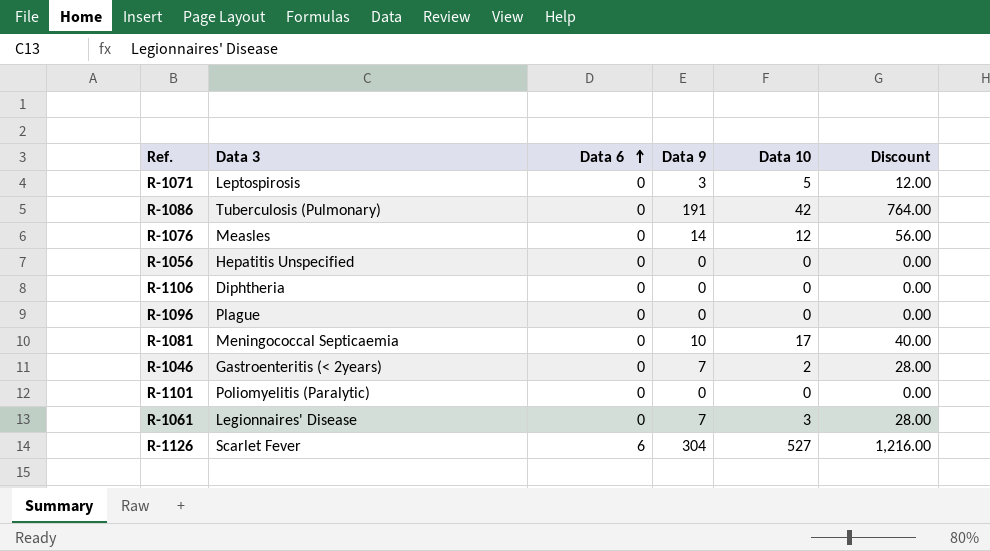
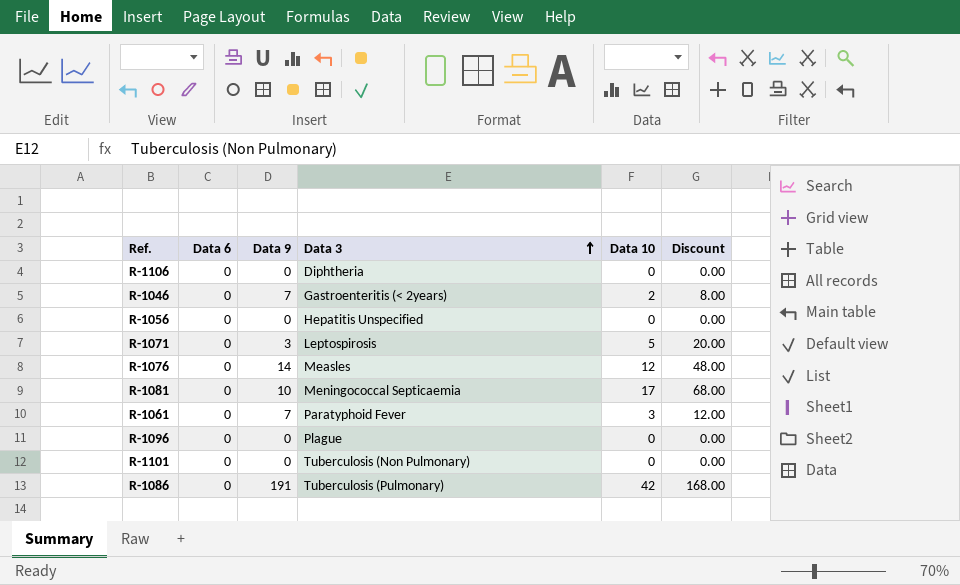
row order: Data 6 ascending -> Data 3 ascending
column Data 3 | position: 2 -> 4
column Discount | formula: [Data 9] * 4 -> [Data 10] * 4
row R-1126: Scarlet Fever | 6 | 304 | 527 | 1,216.00 -> none
R-1061 | Data 3: Legionnaires' Disease -> Paratyphoid Fever
R-1101 | Data 3: Poliomyelitis (Paralytic) -> Tuberculosis (Non Pulmonary)

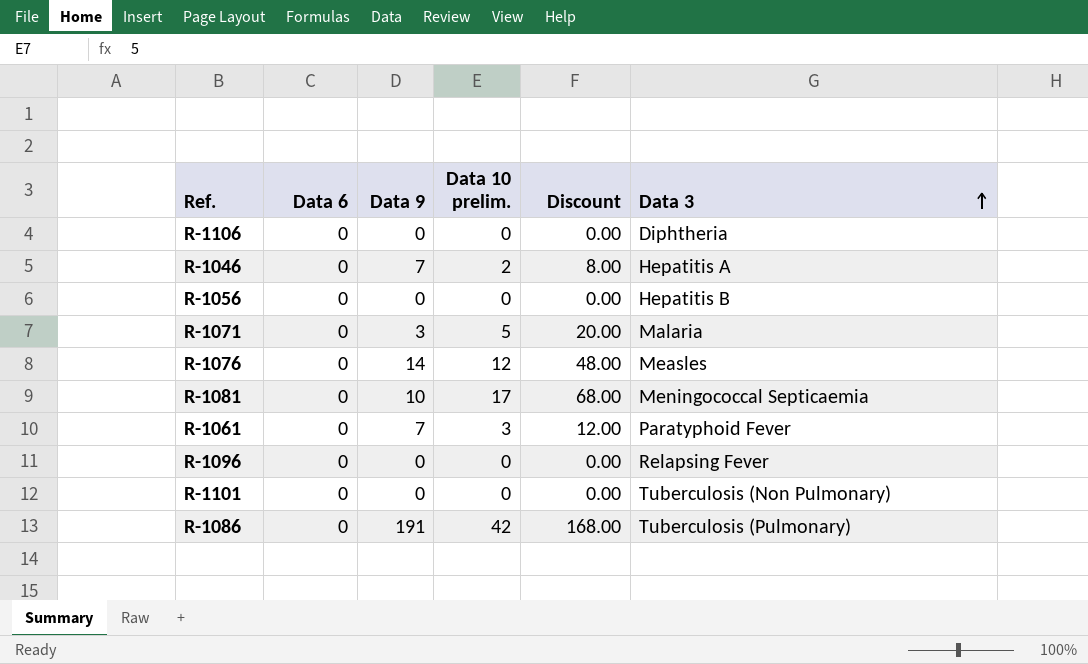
column name: Data 10 -> Data 10 prelim.
column Data 3 | position: 4 -> 6
R-1046 | Data 3: Gastroenteritis (< 2years) -> Hepatitis A
R-1056 | Data 3: Hepatitis Unspecified -> Hepatitis B
R-1071 | Data 3: Leptospirosis -> Malaria
R-1096 | Data 3: Plague -> Relapsing Fever

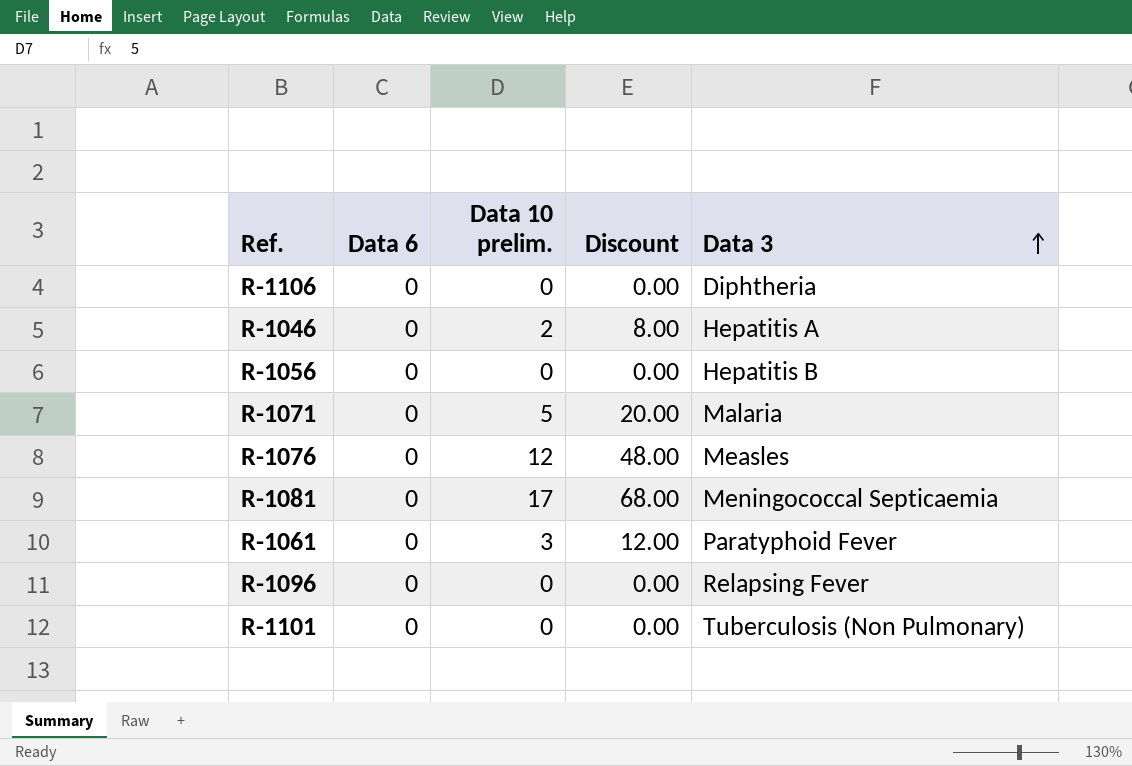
column Data 9 | position: 3 -> none
row R-1086: 0 | 191 | 42 | 168.00 | Tuberculosis (Pulmonary) -> none

